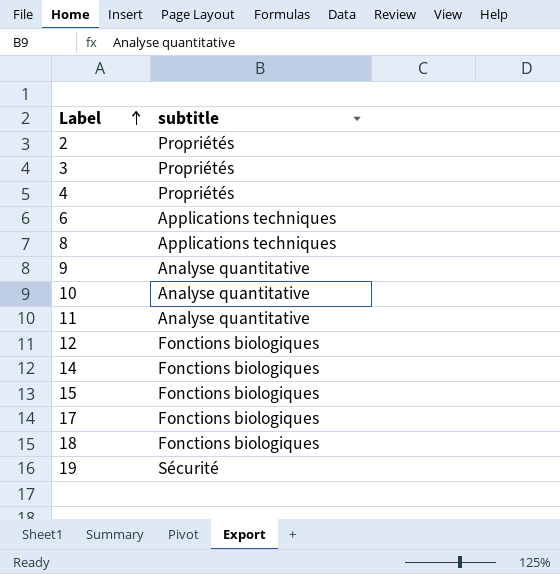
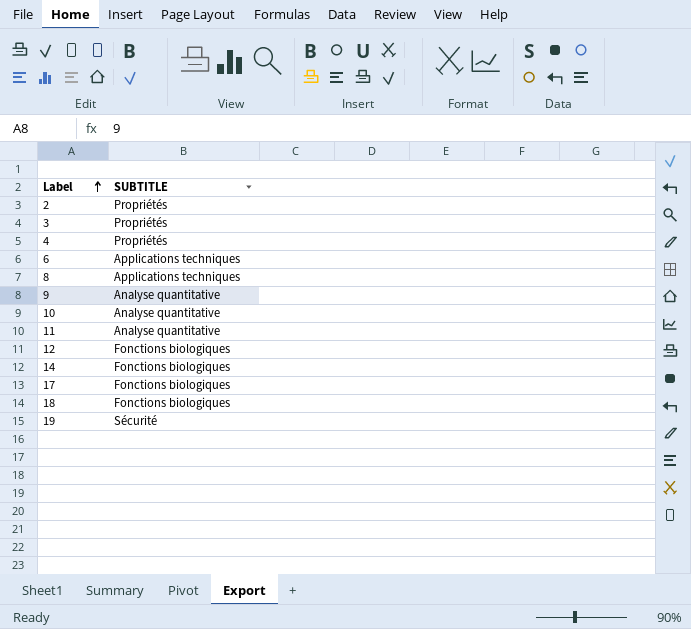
column name: subtitle -> SUBTITLE
row 15: Fonctions biologiques -> none

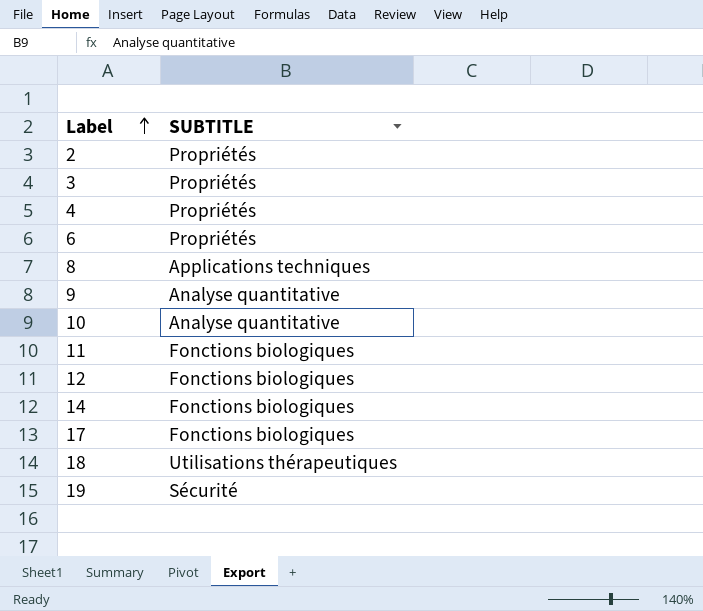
6 | SUBTITLE: Applications techniques -> Propriétés
11 | SUBTITLE: Analyse quantitative -> Fonctions biologiques
18 | SUBTITLE: Fonctions biologiques -> Utilisations thérapeutiques

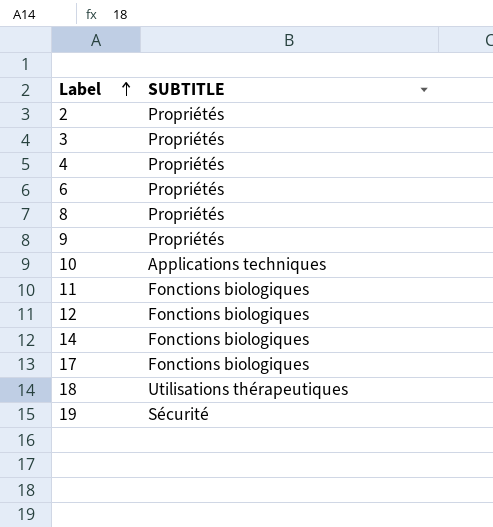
8 | SUBTITLE: Applications techniques -> Propriétés
9 | SUBTITLE: Analyse quantitative -> Propriétés
10 | SUBTITLE: Analyse quantitative -> Applications techniques

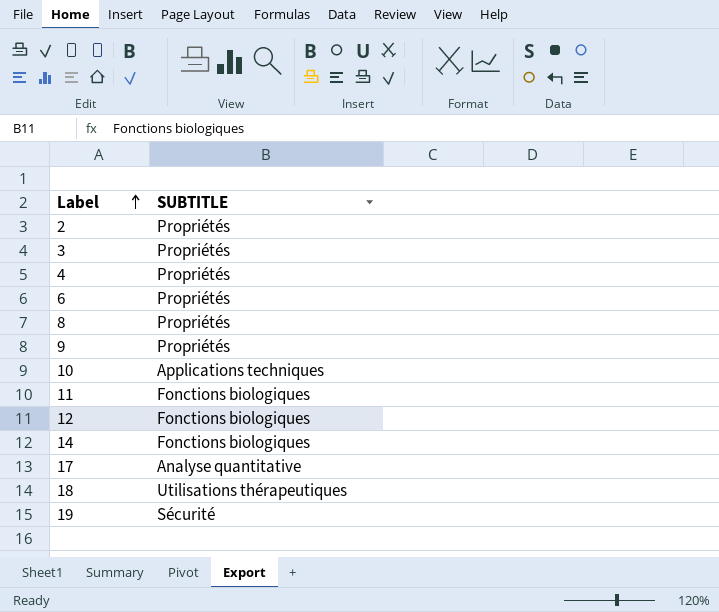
17 | SUBTITLE: Fonctions biologiques -> Analyse quantitative

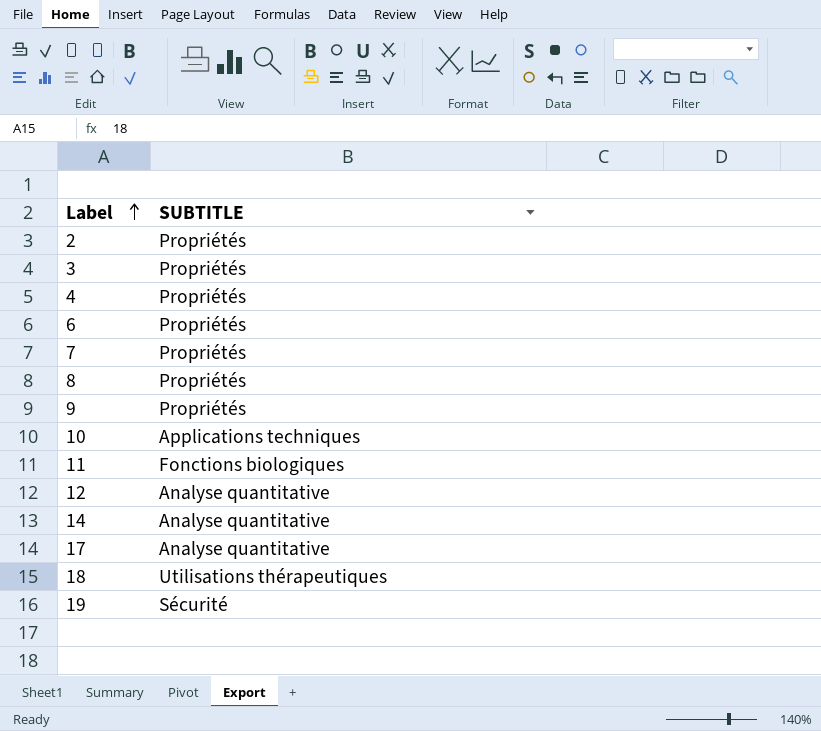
row 7: none -> Propriétés
12 | SUBTITLE: Fonctions biologiques -> Analyse quantitative
14 | SUBTITLE: Fonctions biologiques -> Analyse quantitative

